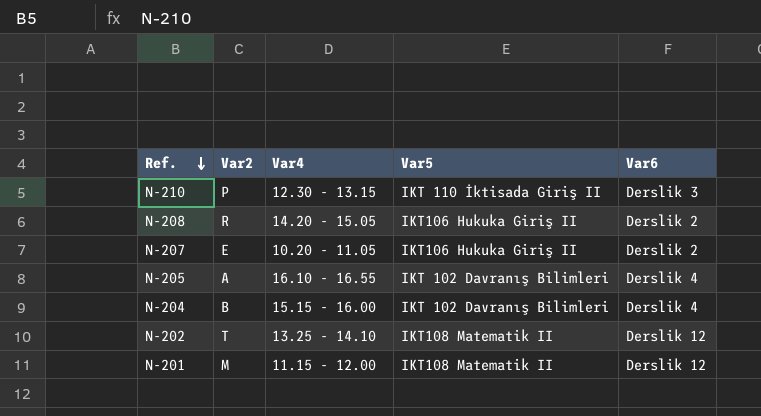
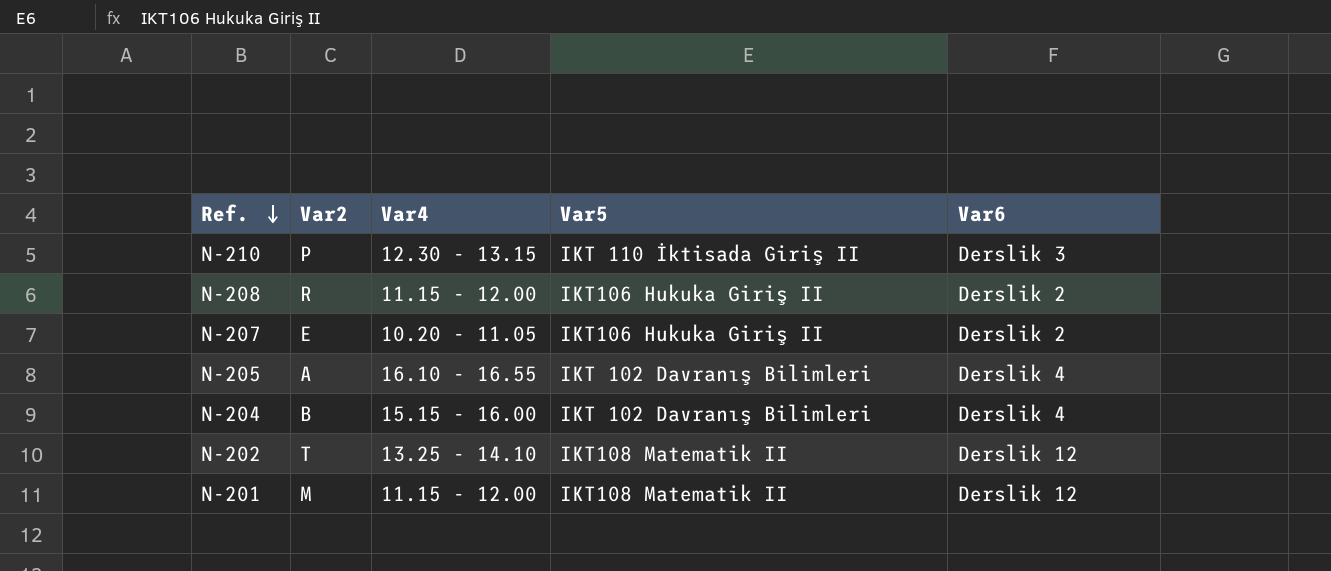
N-208 | Var4: 14.20 - 15.05 -> 11.15 - 12.00

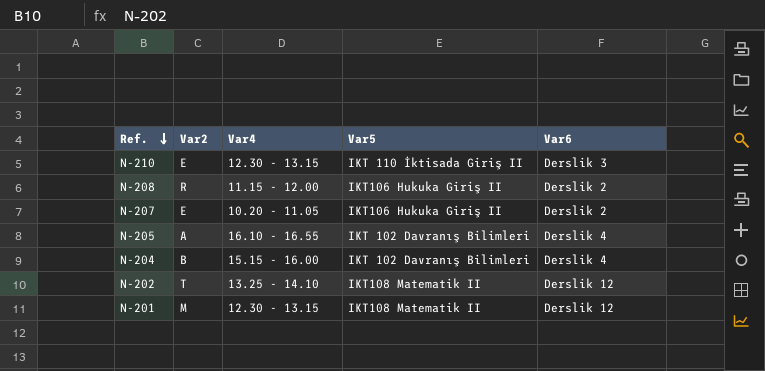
N-210 | Var2: P -> E
N-201 | Var4: 11.15 - 12.00 -> 12.30 - 13.15

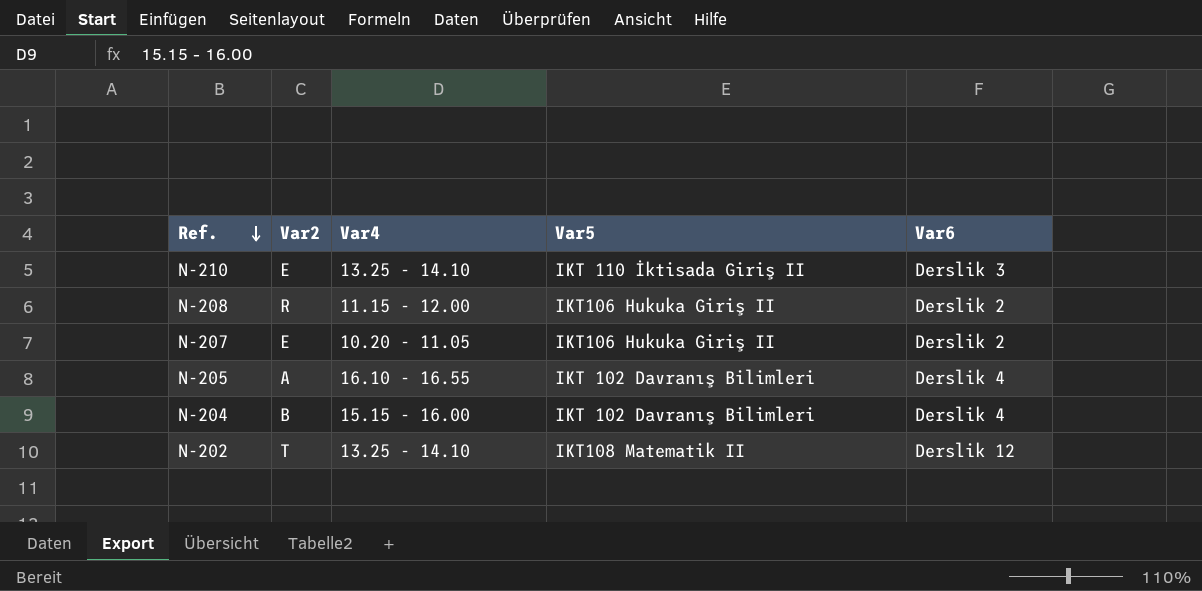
row N-201: M | 12.30 - 13.15 | IKT108 Matematik II | Derslik 12 -> none
N-210 | Var4: 12.30 - 13.15 -> 13.25 - 14.10

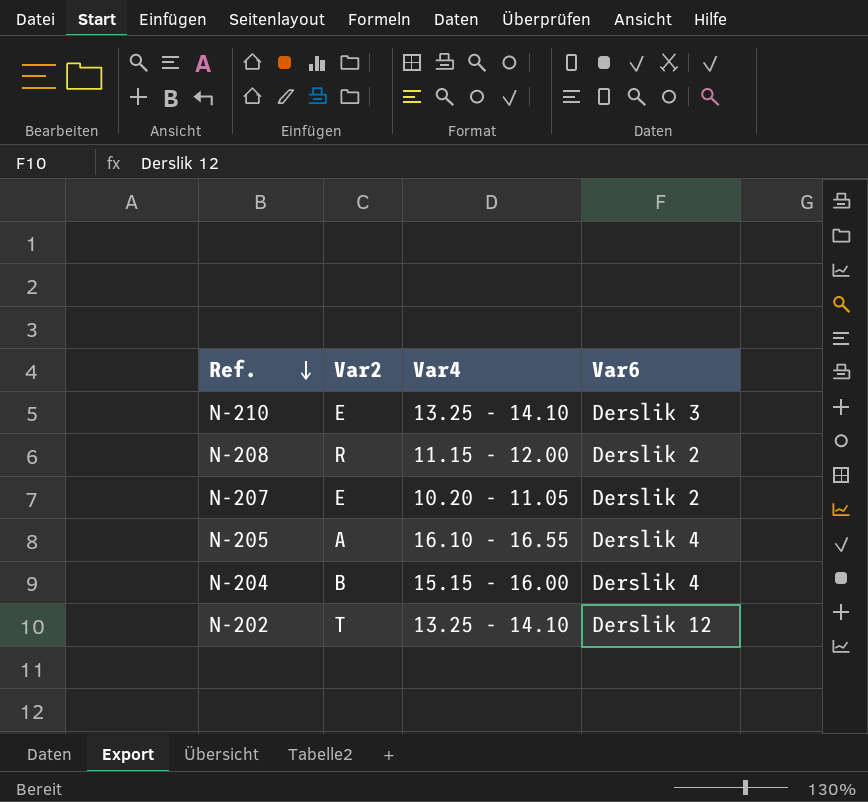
column Var5 | position: 4 -> none

